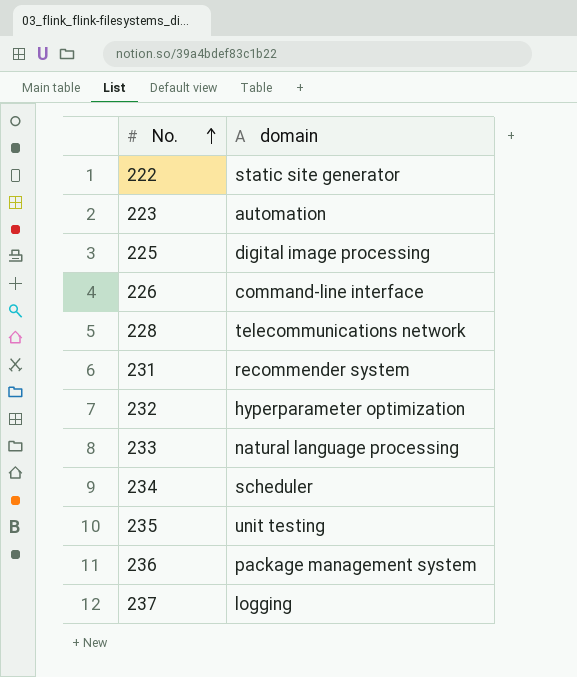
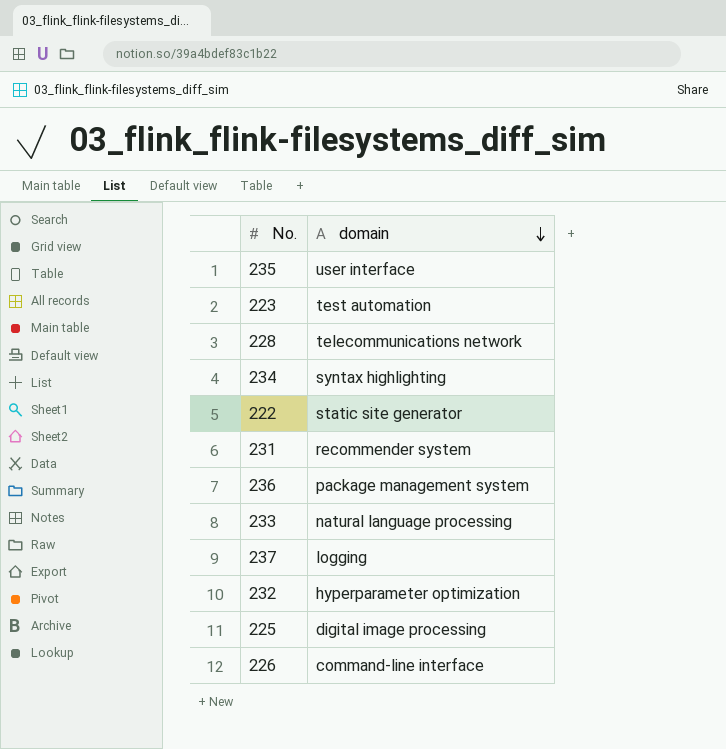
row order: No. ascending -> domain descending
235 | domain: unit testing -> user interface
223 | domain: automation -> test automation
234 | domain: scheduler -> syntax highlighting

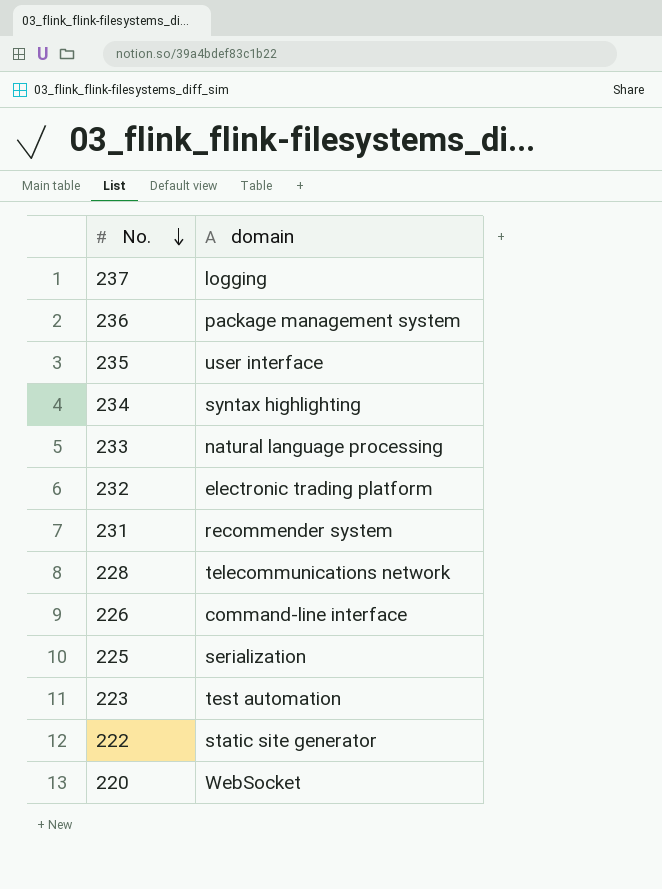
row order: domain descending -> No. descending
232 | domain: hyperparameter optimization -> electronic trading platform
225 | domain: digital image processing -> serialization
row 220: none -> WebSocket

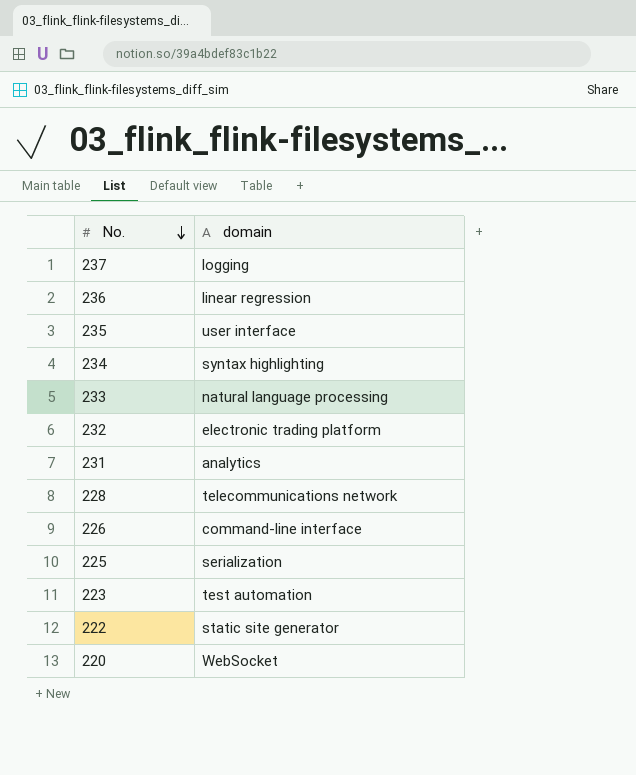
236 | domain: package management system -> linear regression
231 | domain: recommender system -> analytics

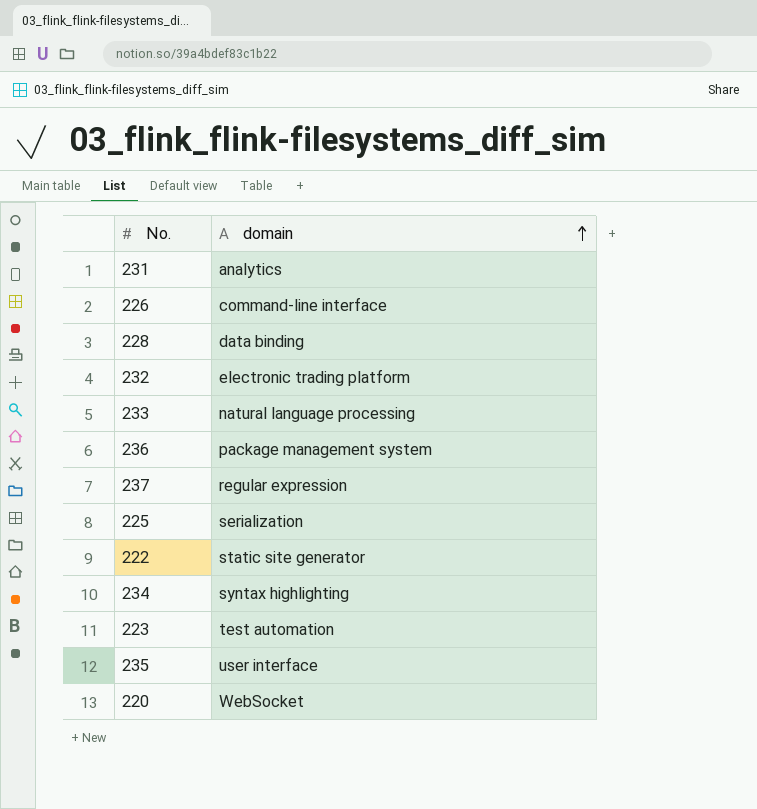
row order: No. descending -> domain ascending
228 | domain: telecommunications network -> data binding
236 | domain: linear regression -> package management system
237 | domain: logging -> regular expression

